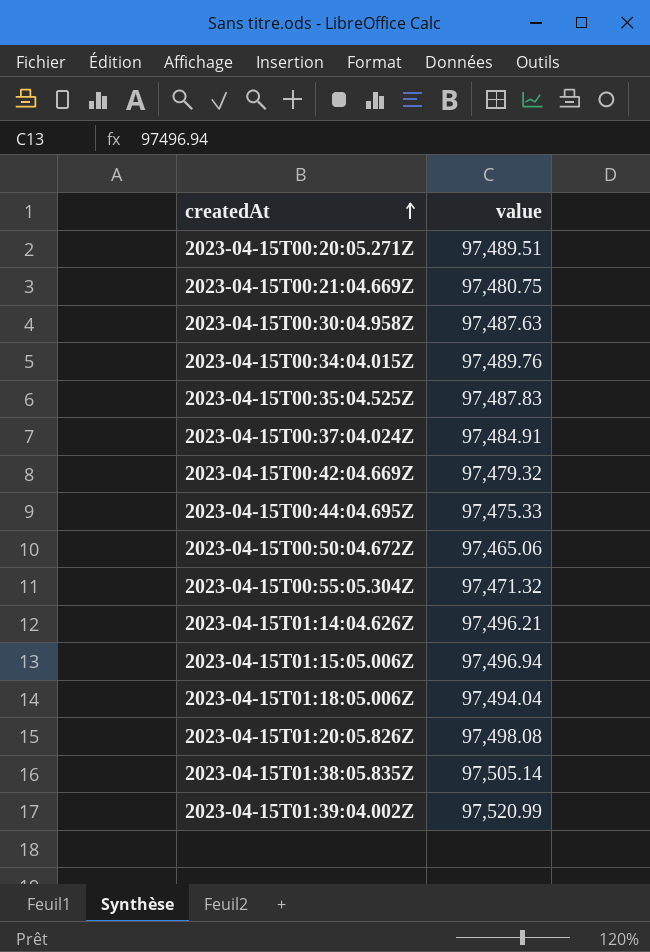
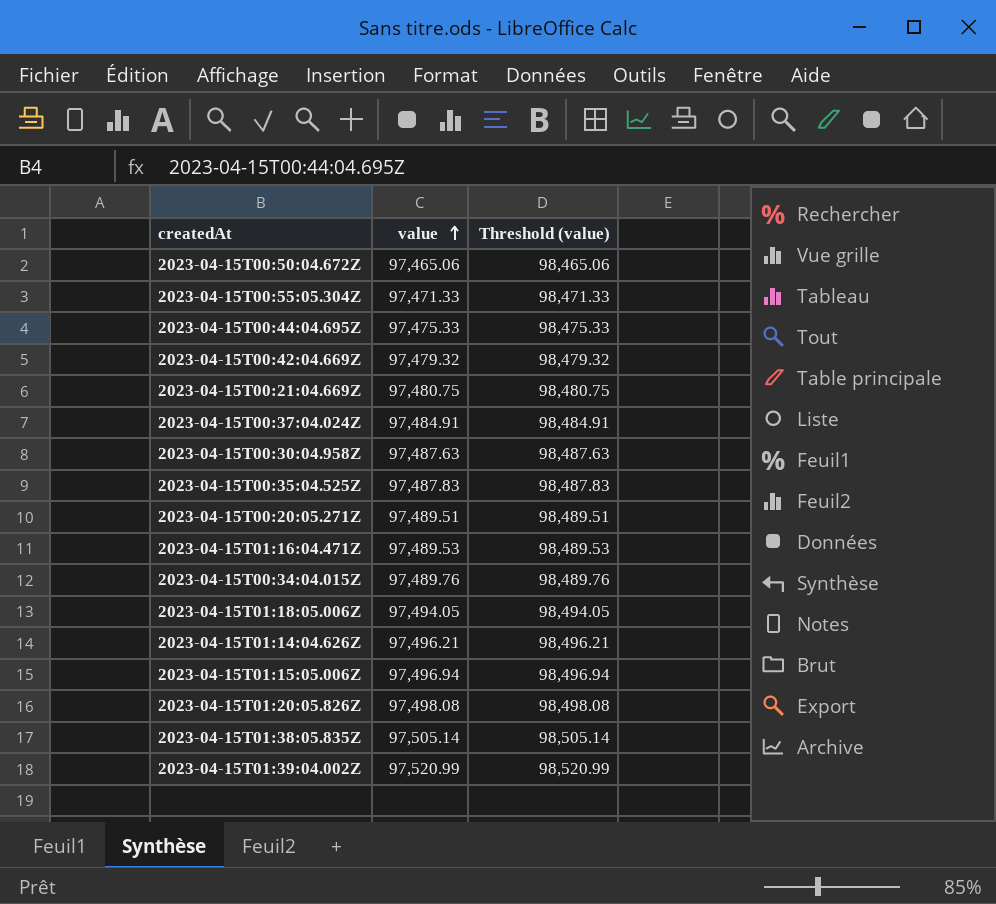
row order: createdAt ascending -> value ascending
column Threshold (value) | formula: none -> [value] + 1000
2023-04-15T00:55:05.304Z | value: 97,471.32 -> 97,471.33
row 2023-04-15T01:16:04.471Z: none -> 97,489.53 | 98,489.53
2023-04-15T01:18:05.006Z | value: 97,494.04 -> 97,494.05

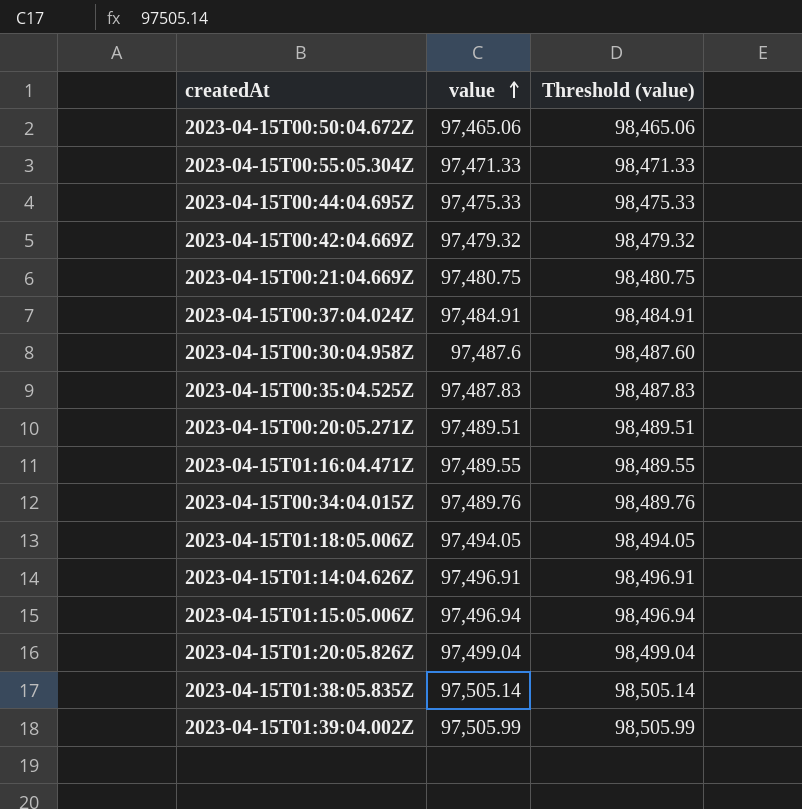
2023-04-15T00:30:04.958Z | value: 97,487.63 -> 97,487.6
2023-04-15T00:30:04.958Z | Threshold (value): 98,487.63 -> 98,487.60
2023-04-15T01:16:04.471Z | value: 97,489.53 -> 97,489.55
2023-04-15T01:16:04.471Z | Threshold (value): 98,489.53 -> 98,489.55
2023-04-15T01:14:04.626Z | value: 97,496.21 -> 97,496.91
2023-04-15T01:14:04.626Z | Threshold (value): 98,496.21 -> 98,496.91
2023-04-15T01:20:05.826Z | value: 97,498.08 -> 97,499.04
2023-04-15T01:20:05.826Z | Threshold (value): 98,498.08 -> 98,499.04
2023-04-15T01:39:04.002Z | value: 97,520.99 -> 97,505.99
2023-04-15T01:39:04.002Z | Threshold (value): 98,520.99 -> 98,505.99

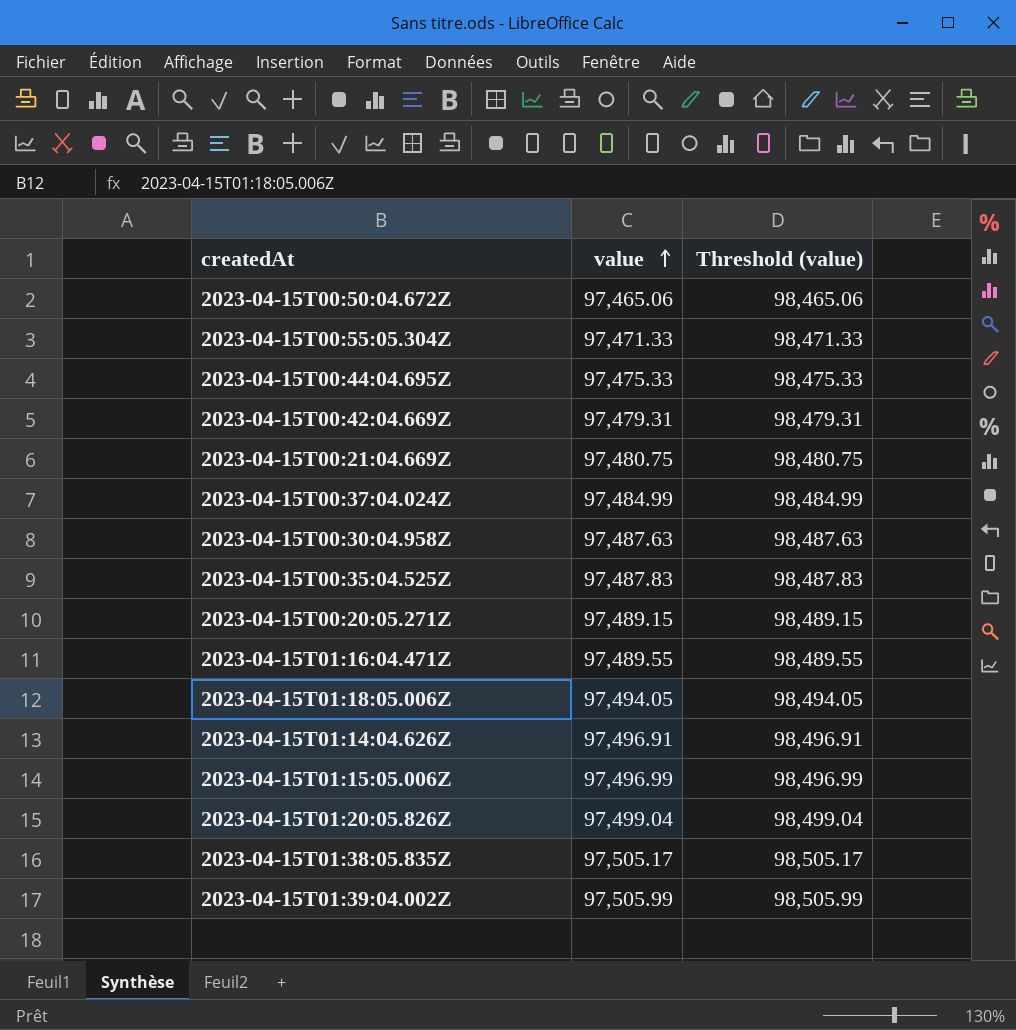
row 2023-04-15T00:34:04.015Z: 97,489.76 | 98,489.76 -> none
2023-04-15T00:42:04.669Z | value: 97,479.32 -> 97,479.31
2023-04-15T00:42:04.669Z | Threshold (value): 98,479.32 -> 98,479.31
2023-04-15T00:37:04.024Z | value: 97,484.91 -> 97,484.99
2023-04-15T00:37:04.024Z | Threshold (value): 98,484.91 -> 98,484.99
2023-04-15T00:30:04.958Z | value: 97,487.6 -> 97,487.63
2023-04-15T00:30:04.958Z | Threshold (value): 98,487.60 -> 98,487.63
2023-04-15T00:20:05.271Z | value: 97,489.51 -> 97,489.15
2023-04-15T00:20:05.271Z | Threshold (value): 98,489.51 -> 98,489.15
2023-04-15T01:15:05.006Z | value: 97,496.94 -> 97,496.99
2023-04-15T01:15:05.006Z | Threshold (value): 98,496.94 -> 98,496.99
2023-04-15T01:38:05.835Z | value: 97,505.14 -> 97,505.17
2023-04-15T01:38:05.835Z | Threshold (value): 98,505.14 -> 98,505.17

